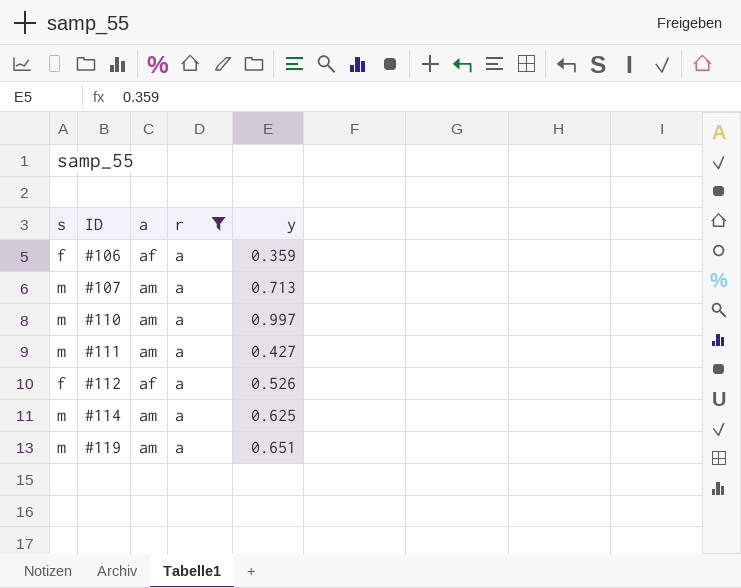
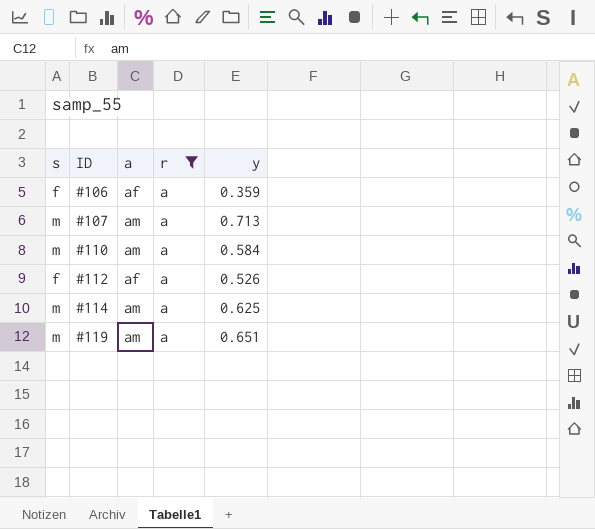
row #111: m | am | a | 0.427 -> none
#110 | y: 0.997 -> 0.584

